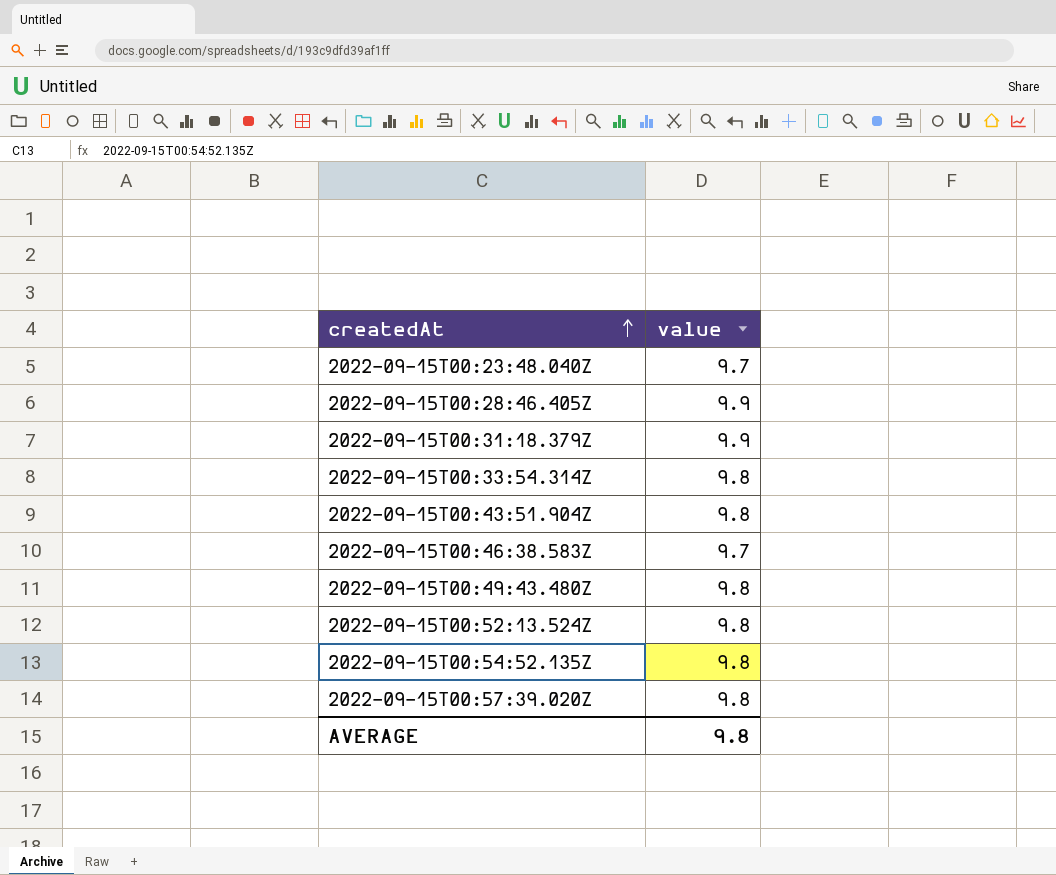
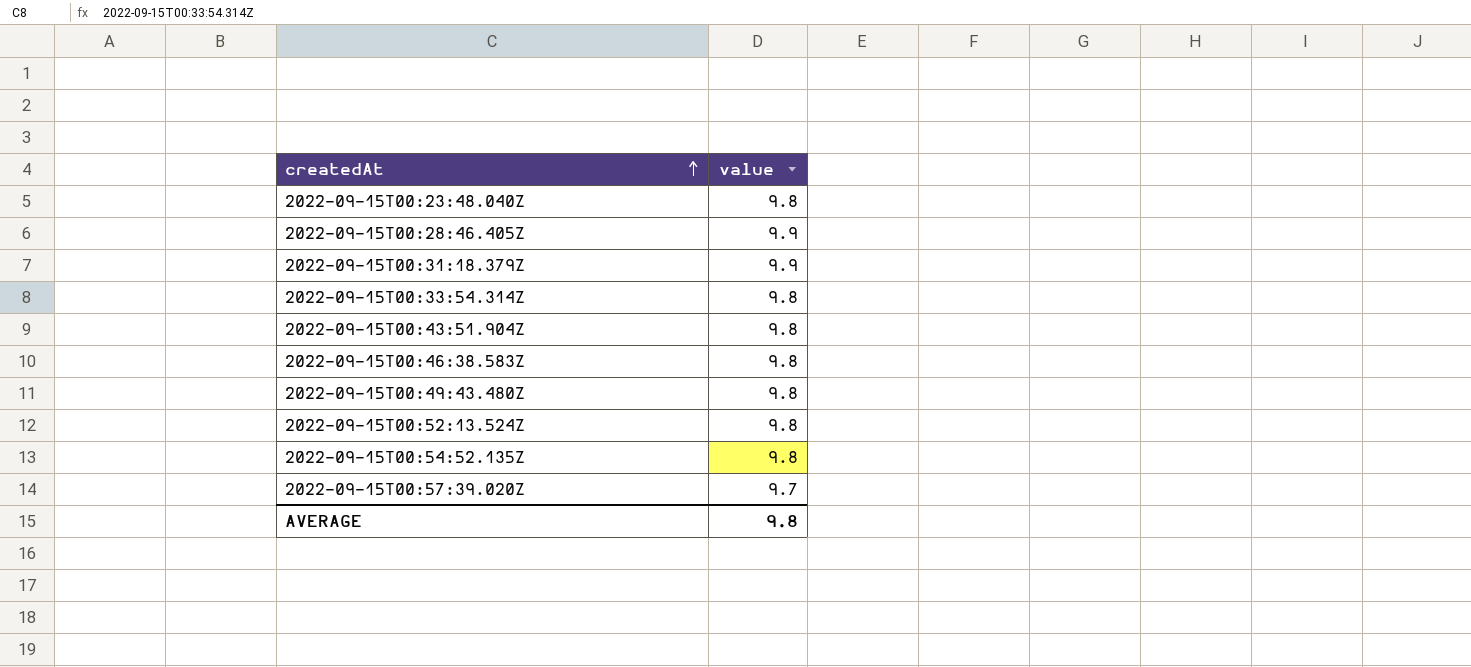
2022-09-15T00:23:48.040Z | value: 9.7 -> 9.8
2022-09-15T00:46:38.583Z | value: 9.7 -> 9.8
2022-09-15T00:57:39.020Z | value: 9.8 -> 9.7

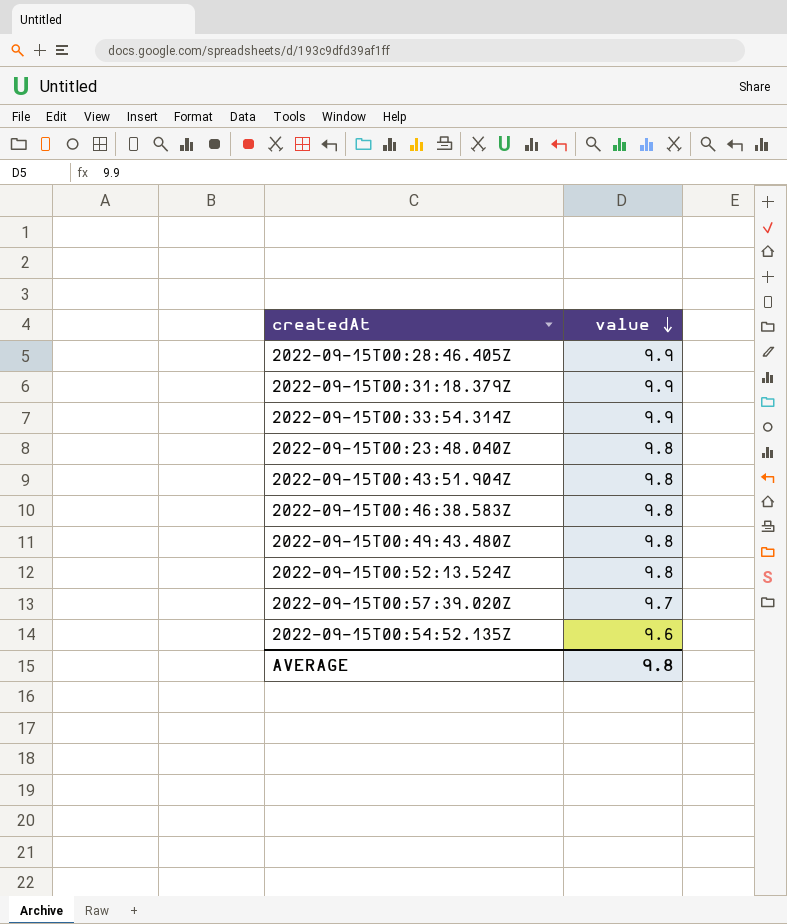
row order: createdAt ascending -> value descending
2022-09-15T00:33:54.314Z | value: 9.8 -> 9.9
2022-09-15T00:54:52.135Z | value: 9.8 -> 9.6

